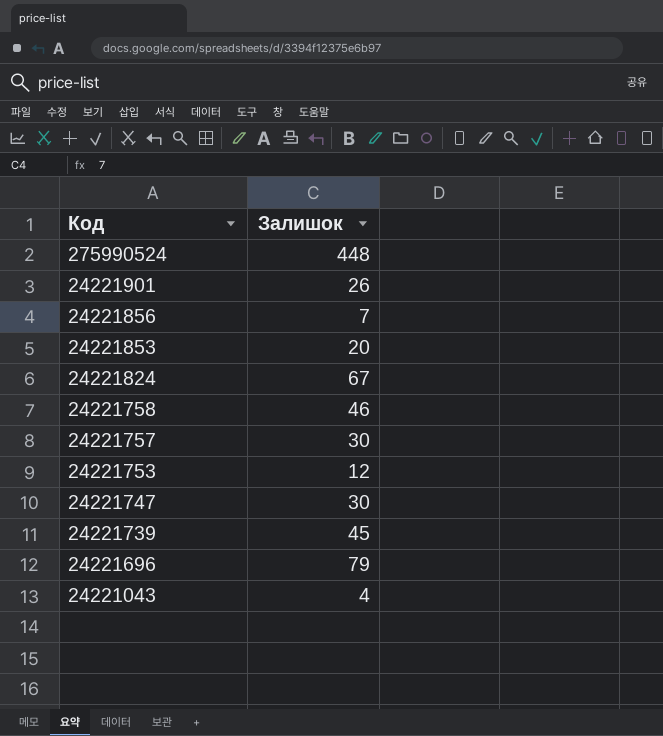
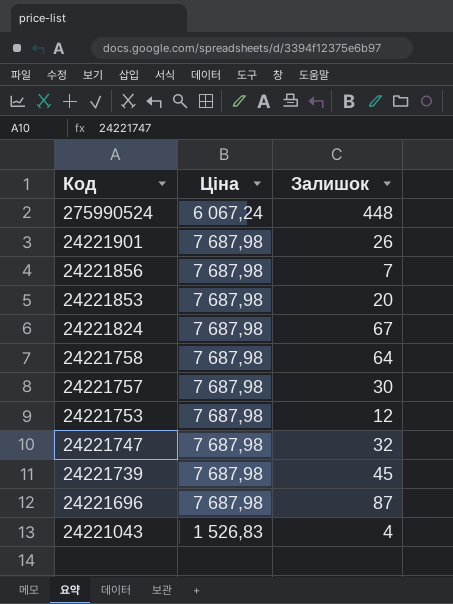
column Ціна | position: none -> 2
24221758 | Залишок: 46 -> 64
24221747 | Залишок: 30 -> 32
24221696 | Залишок: 79 -> 87

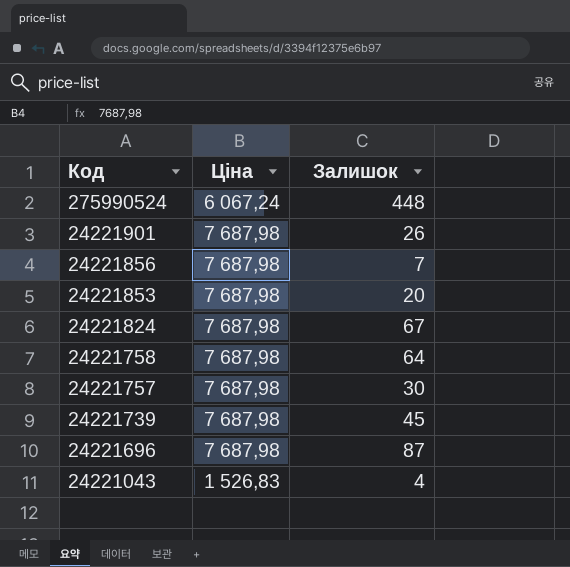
row 24221753: 7 687,98 | 12 -> none
row 24221747: 7 687,98 | 32 -> none

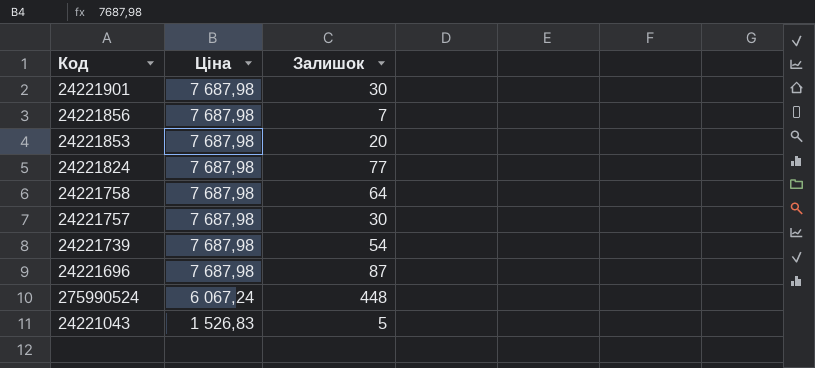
row order: Код descending -> Ціна descending
24221901 | Залишок: 26 -> 30
24221824 | Залишок: 67 -> 77
24221739 | Залишок: 45 -> 54
24221043 | Залишок: 4 -> 5

